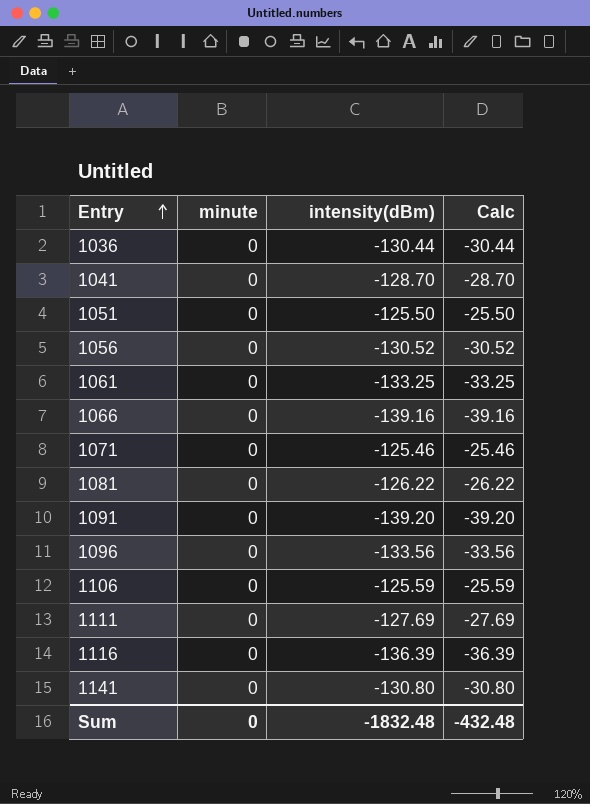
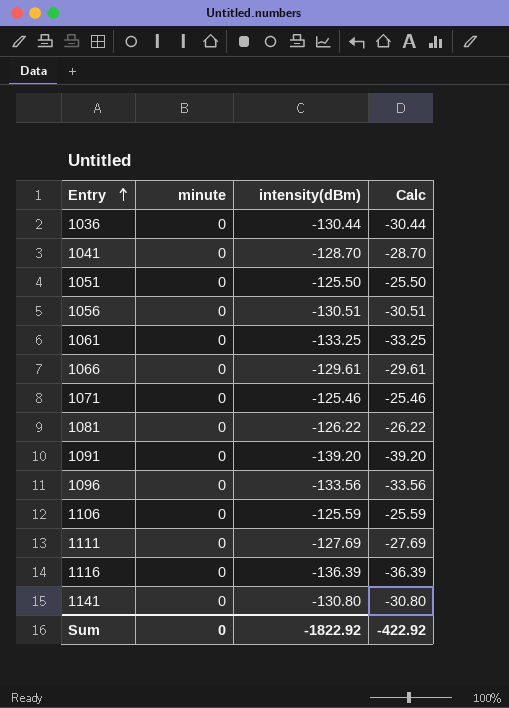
1056 | intensity(dBm): -130.52 -> -130.51
1056 | Calc: -30.52 -> -30.51
1066 | intensity(dBm): -139.16 -> -129.61
1066 | Calc: -39.16 -> -29.61
Sum | intensity(dBm): -1832.48 -> -1822.92
Sum | Calc: -432.48 -> -422.92

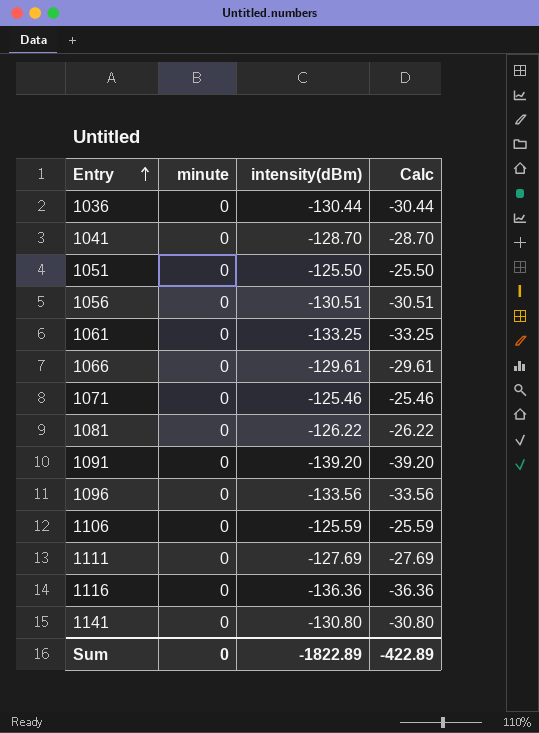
1116 | intensity(dBm): -136.39 -> -136.36
1116 | Calc: -36.39 -> -36.36
Sum | intensity(dBm): -1822.92 -> -1822.89
Sum | Calc: -422.92 -> -422.89

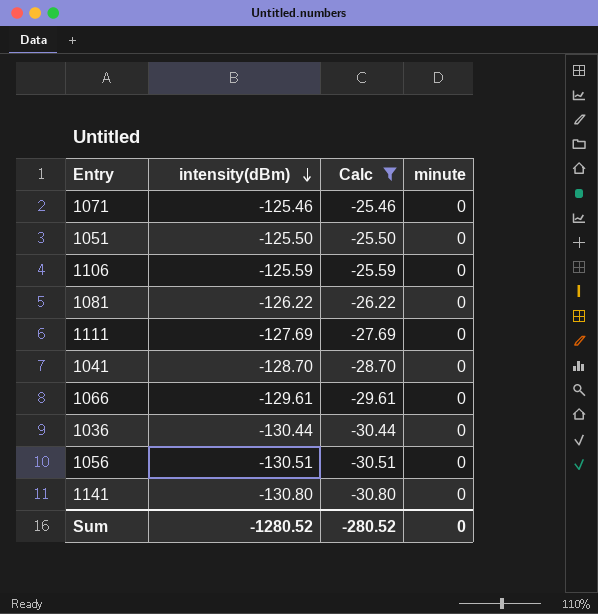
filter: none -> Calc >= -30.80
row order: Entry ascending -> intensity(dBm) descending
column minute | position: 2 -> 4
Sum | intensity(dBm): -1822.89 -> -1280.52
Sum | Calc: -422.89 -> -280.52

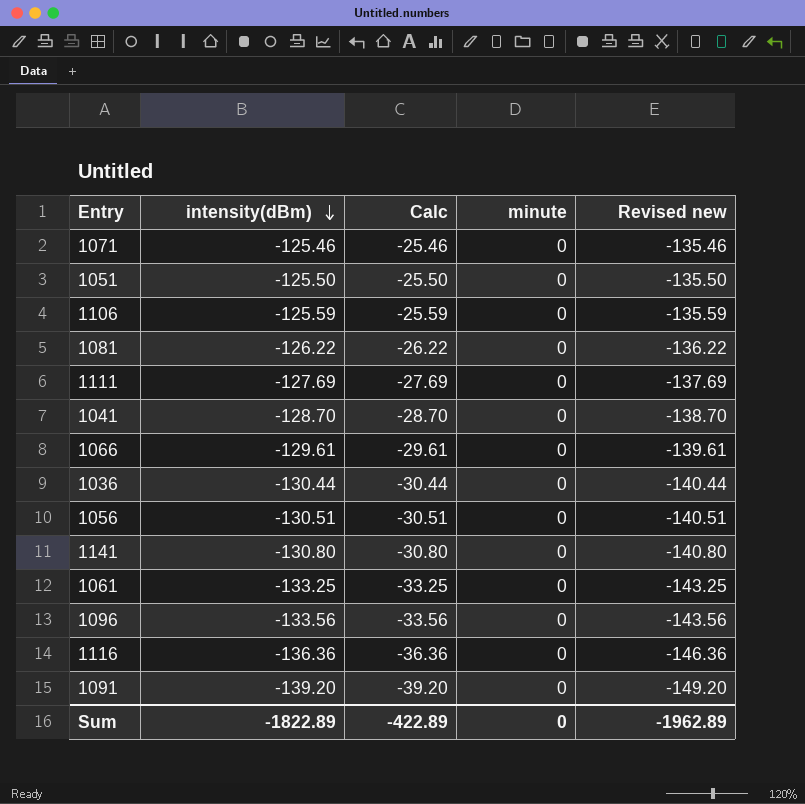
filter: Calc >= -30.80 -> none
column Revised new | formula: none -> [intensity(dBm)] - 10
Sum | intensity(dBm): -1280.52 -> -1822.89
Sum | Calc: -280.52 -> -422.89

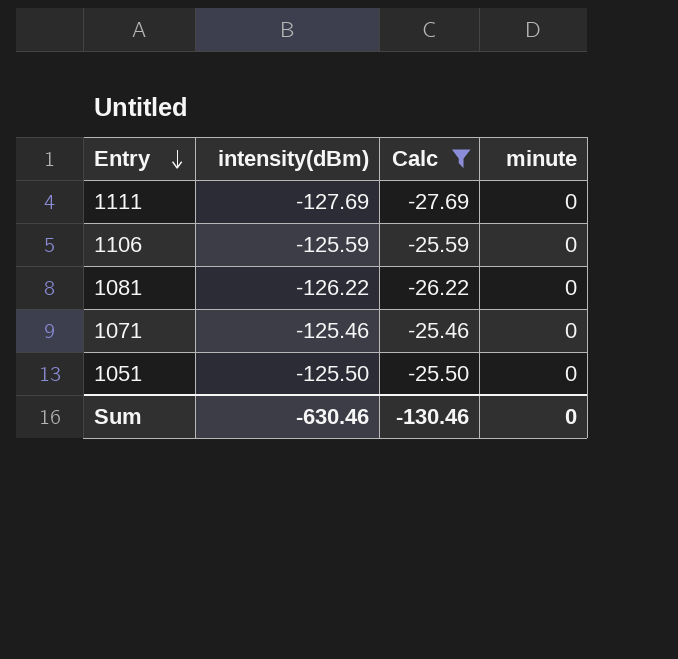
filter: none -> Calc >= -27.69
row order: intensity(dBm) descending -> Entry descending
column Revised new | formula: [intensity(dBm)] - 10 -> none
Sum | intensity(dBm): -1822.89 -> -630.46
Sum | Calc: -422.89 -> -130.46

